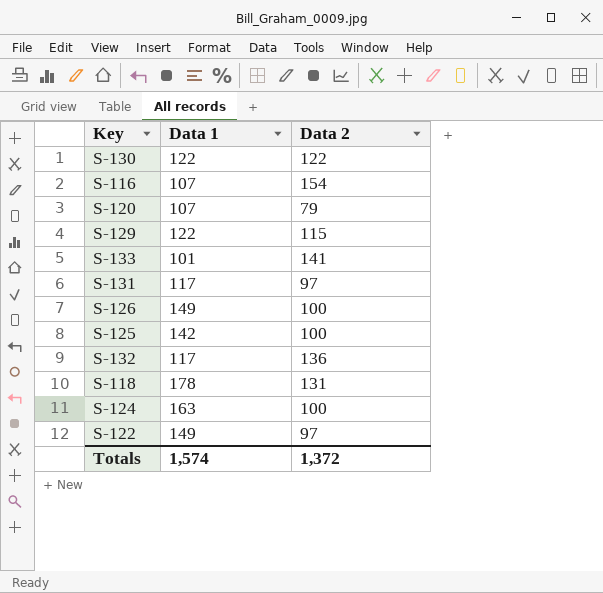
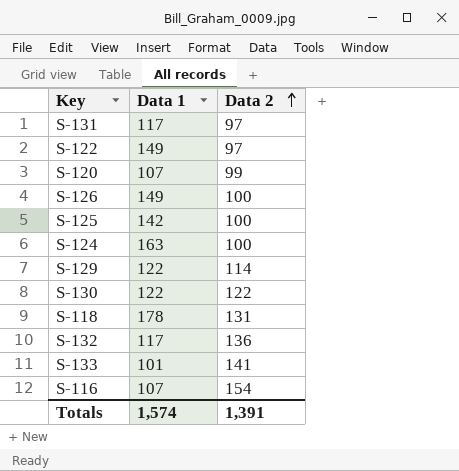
row order: none -> Data 2 ascending
S-120 | Data 2: 79 -> 99
S-129 | Data 2: 115 -> 114
Totals | Data 2: 1,372 -> 1,391

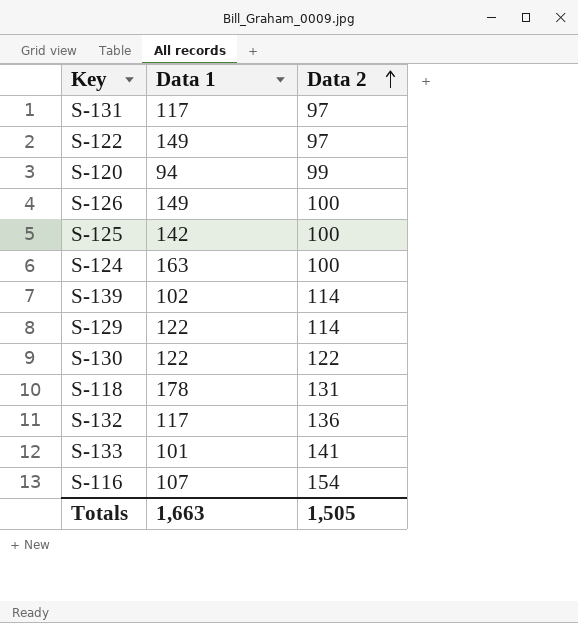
S-120 | Data 1: 107 -> 94
row S-139: none -> 102 | 114
Totals | Data 1: 1,574 -> 1,663
Totals | Data 2: 1,391 -> 1,505

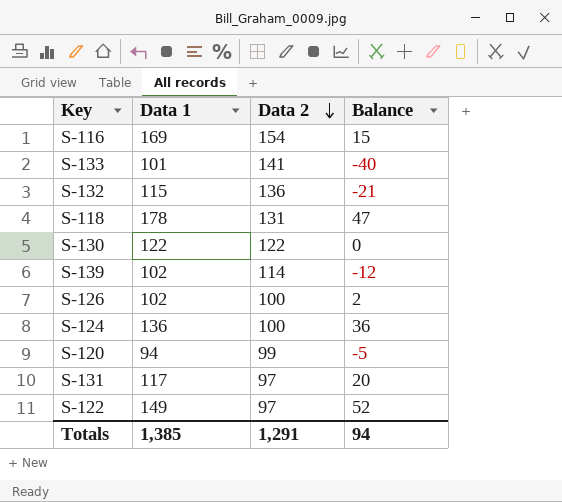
row order: Data 2 ascending -> Data 2 descending
column Balance | formula: none -> [Data 1] - [Data 2]
row S-125: 142 | 100 -> none
row S-129: 122 | 114 -> none
S-116 | Data 1: 107 -> 169
S-132 | Data 1: 117 -> 115
S-126 | Data 1: 149 -> 102
S-124 | Data 1: 163 -> 136
Totals | Data 1: 1,663 -> 1,385
Totals | Data 2: 1,505 -> 1,291

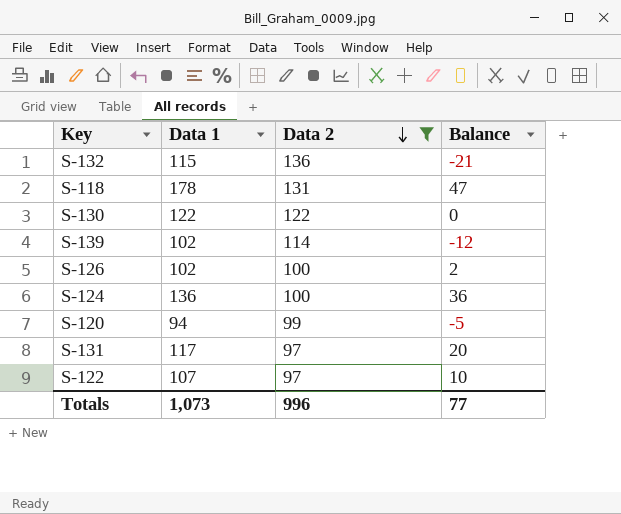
filter: none -> Data 2 <= 136
S-122 | Data 1: 149 -> 107
S-122 | Balance: 52 -> 10
Totals | Data 1: 1,385 -> 1,073
Totals | Data 2: 1,291 -> 996
Totals | Balance: 94 -> 77

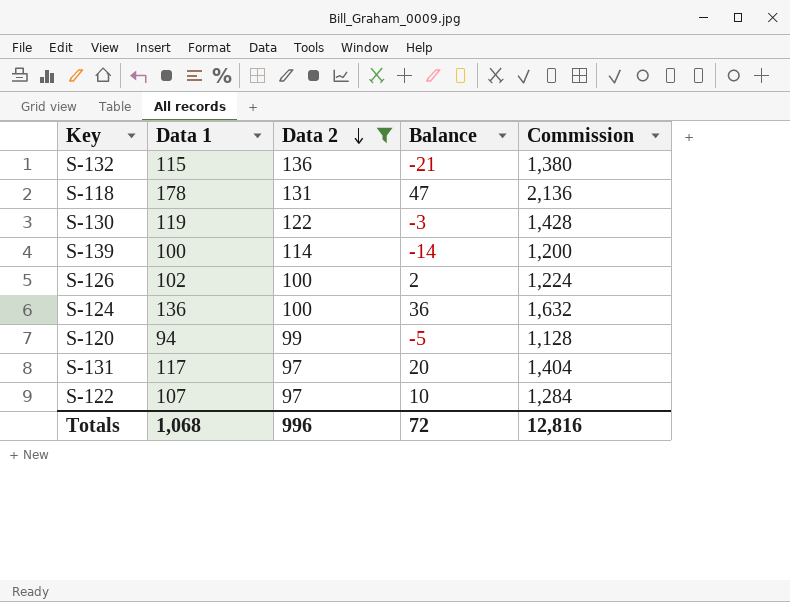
column Commission | formula: none -> [Data 1] * 12
S-130 | Data 1: 122 -> 119
S-130 | Balance: 0 -> -3
S-139 | Data 1: 102 -> 100
S-139 | Balance: -12 -> -14
Totals | Data 1: 1,073 -> 1,068
Totals | Balance: 77 -> 72

